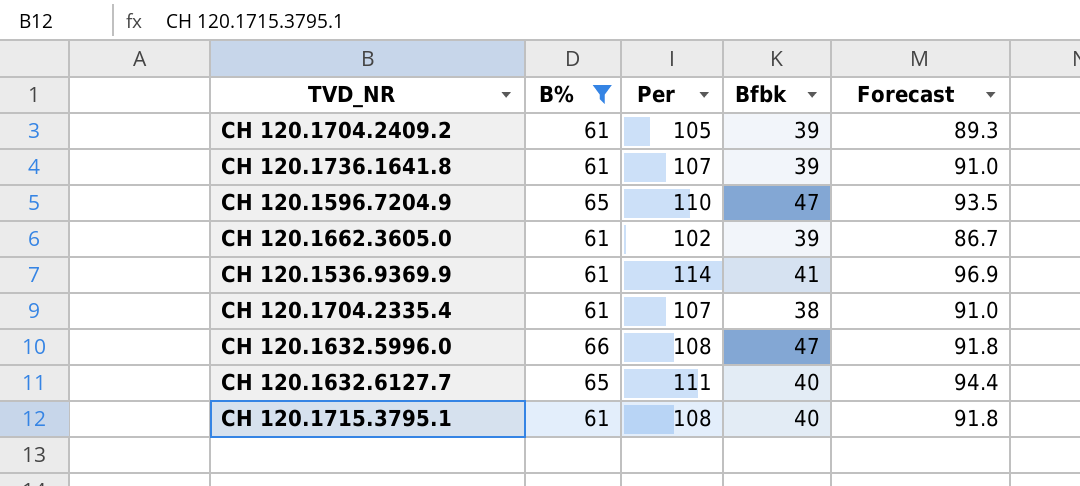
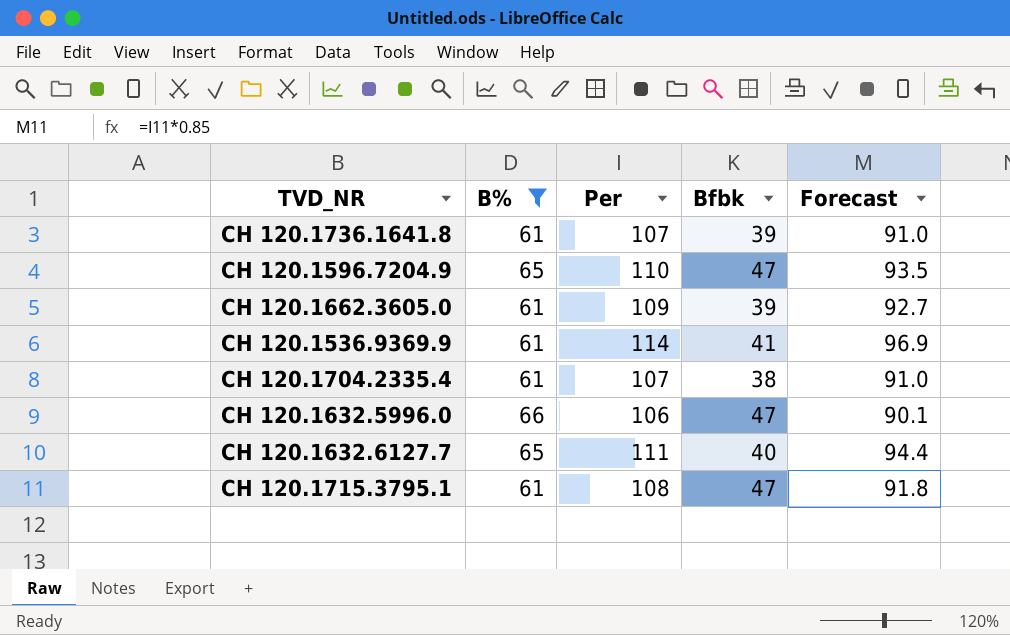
row CH 120.1704.2409.2: 61 | 105 | 39 | 89.3 -> none
CH 120.1662.3605.0 | Per: 102 -> 109
CH 120.1662.3605.0 | Forecast: 86.7 -> 92.7
CH 120.1632.5996.0 | Per: 108 -> 106
CH 120.1632.5996.0 | Forecast: 91.8 -> 90.1
CH 120.1715.3795.1 | Bfbk: 40 -> 47

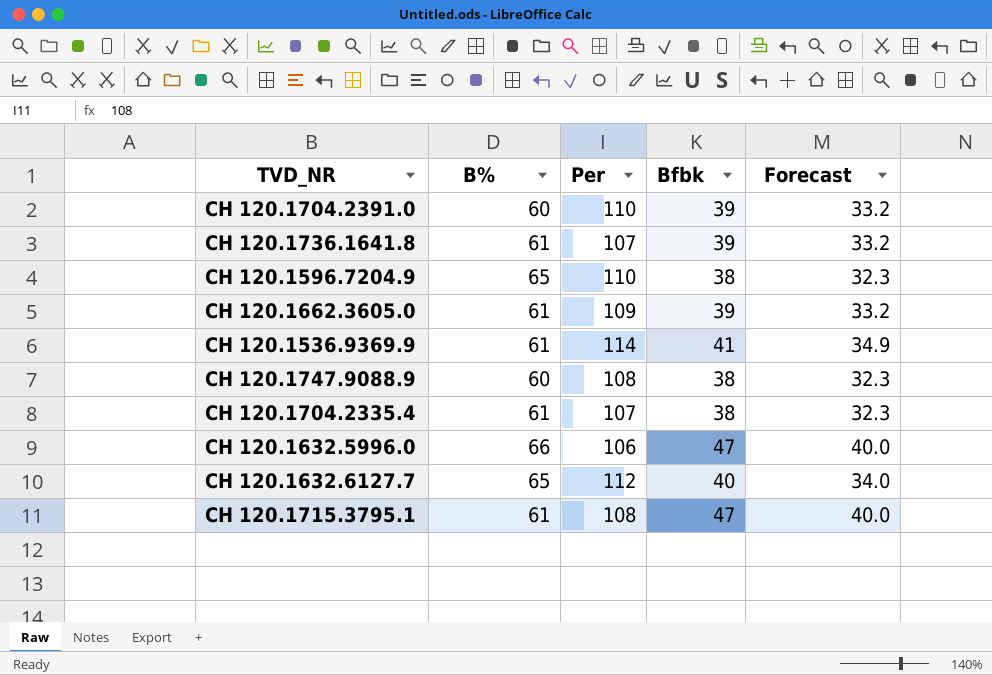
filter: B% != 60 -> none
column Forecast | formula: [Per] * 0.85 -> [Bfbk] * 0.85
CH 120.1596.7204.9 | Bfbk: 47 -> 38
CH 120.1632.6127.7 | Per: 111 -> 112

